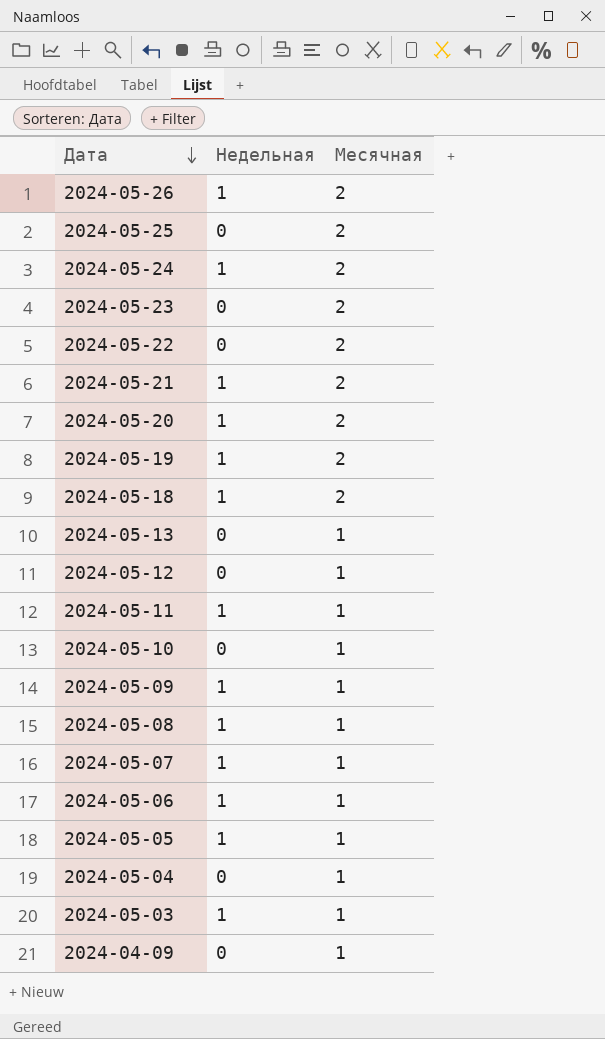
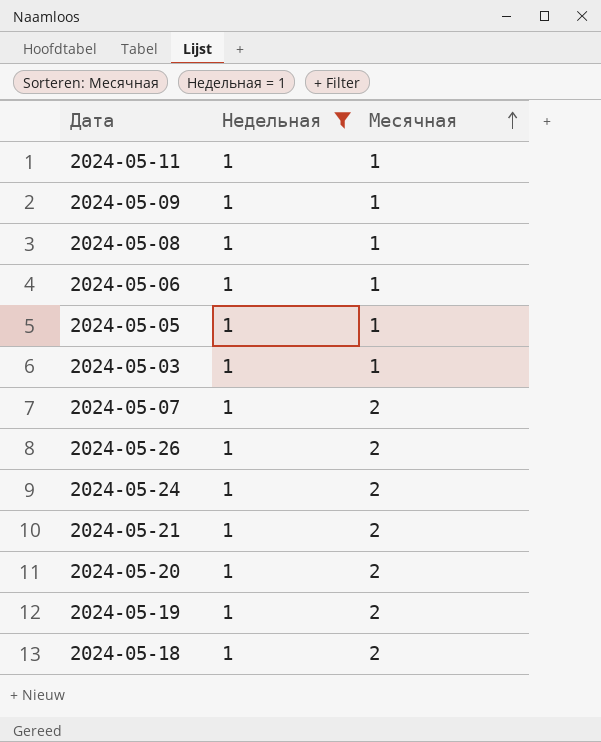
filter: none -> Недельная = 1
row order: Дата descending -> Месячная ascending
2024-05-07 | Месячная: 1 -> 2

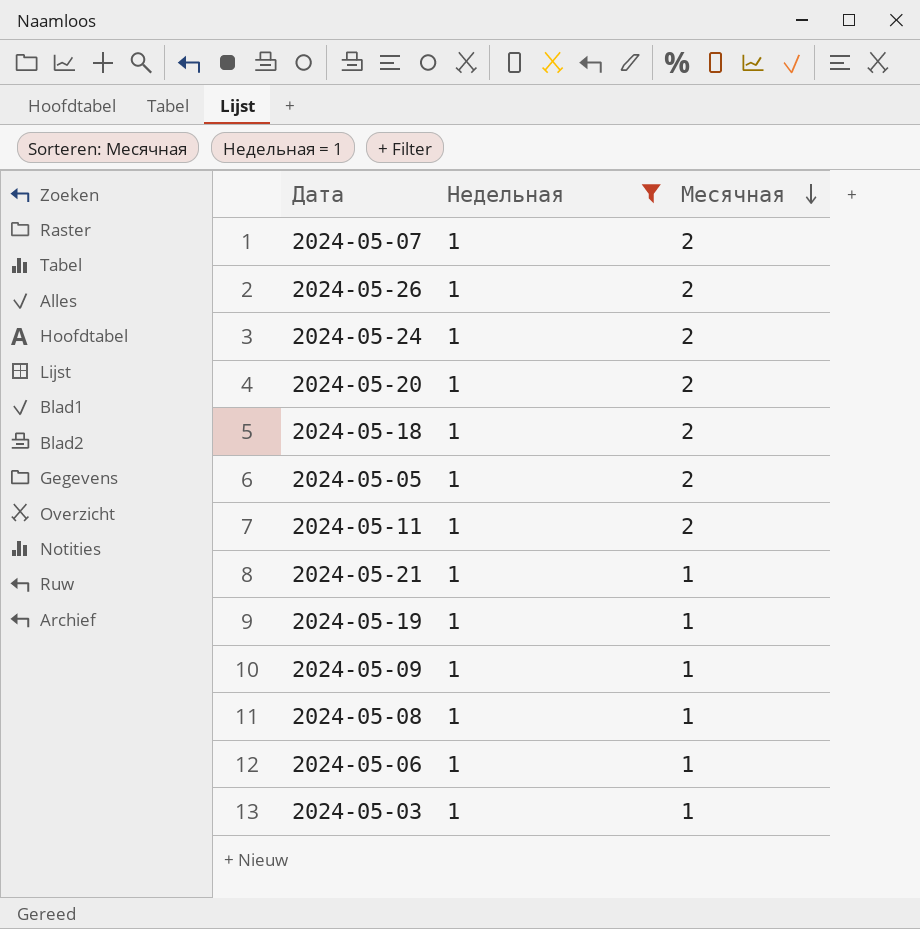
row order: Месячная ascending -> Месячная descending
2024-05-05 | Месячная: 1 -> 2
2024-05-11 | Месячная: 1 -> 2
2024-05-21 | Месячная: 2 -> 1
2024-05-19 | Месячная: 2 -> 1

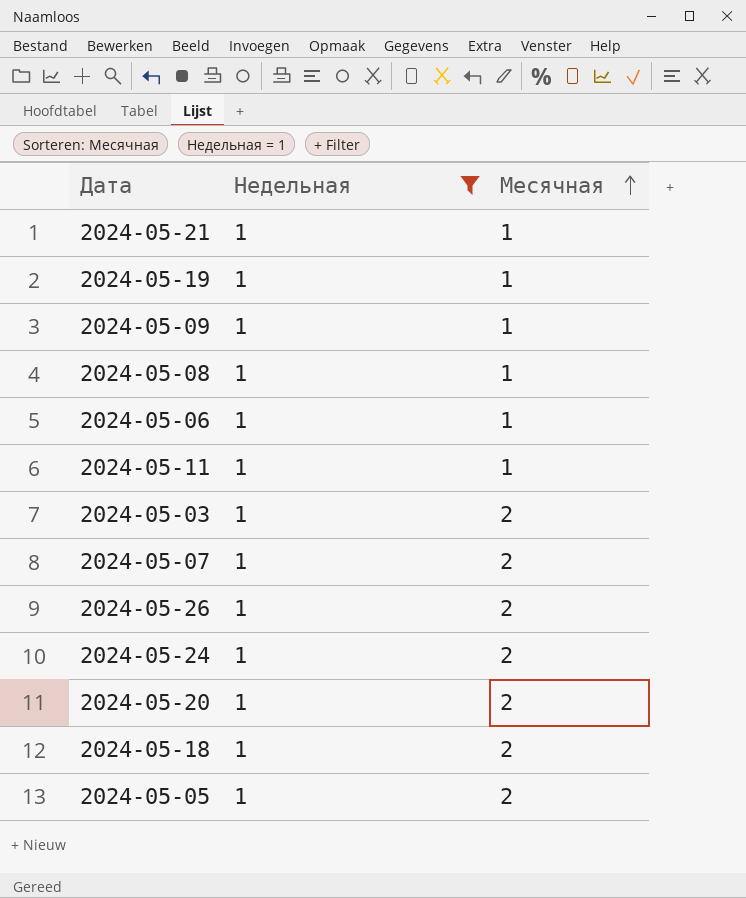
row order: Месячная descending -> Месячная ascending
2024-05-11 | Месячная: 2 -> 1
2024-05-03 | Месячная: 1 -> 2

